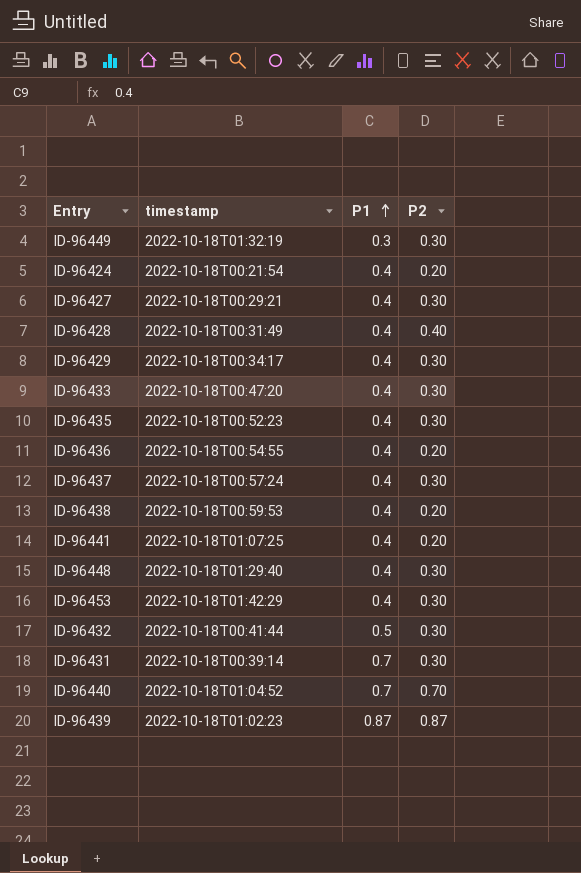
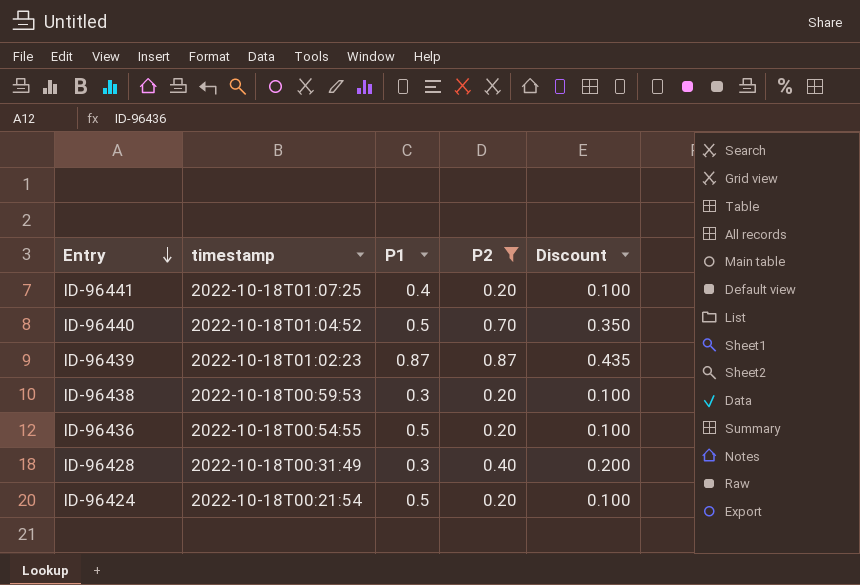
filter: none -> P2 != 0.30
row order: P1 ascending -> Entry descending
column Discount | formula: none -> [P2] * 0.5
ID-96440 | P1: 0.7 -> 0.5
ID-96438 | P1: 0.4 -> 0.3
ID-96436 | P1: 0.4 -> 0.5
ID-96428 | P1: 0.4 -> 0.3
ID-96424 | P1: 0.4 -> 0.5

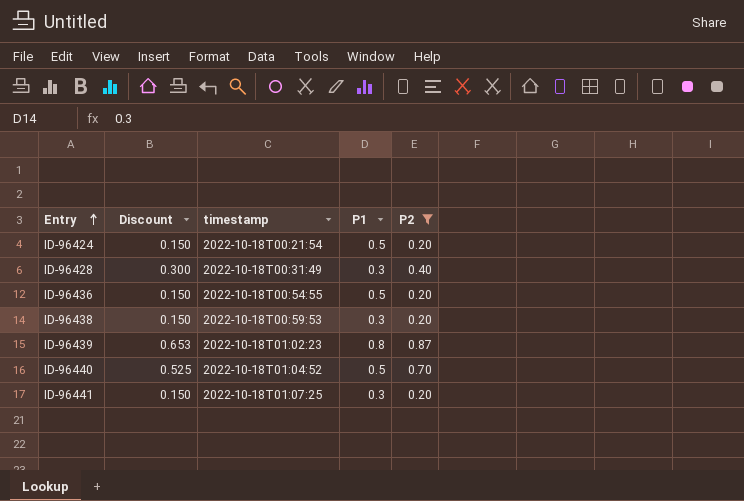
row order: Entry descending -> Entry ascending
column Discount | formula: [P2] * 0.5 -> [P2] * 0.75
column Discount | position: 5 -> 2
ID-96439 | P1: 0.87 -> 0.8
ID-96441 | P1: 0.4 -> 0.3

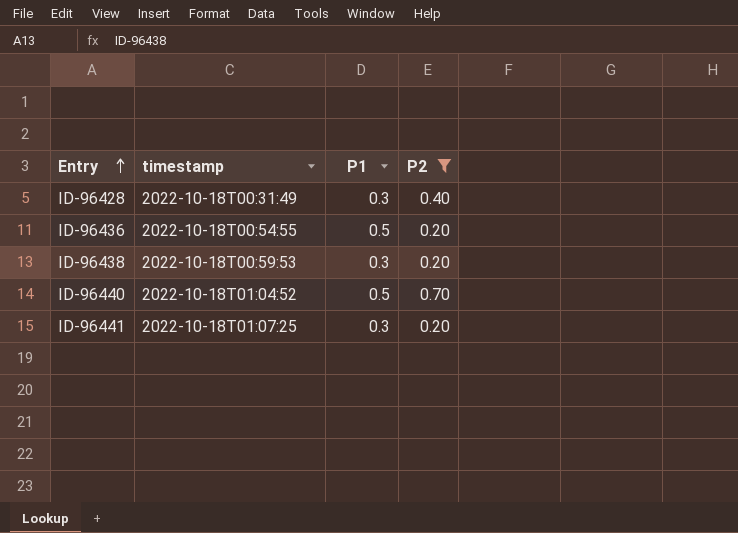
column Discount | formula: [P2] * 0.75 -> none
row ID-96424: 0.150 | 2022-10-18T00:21:54 | 0.5 | 0.20 -> none
row ID-96439: 0.653 | 2022-10-18T01:02:23 | 0.8 | 0.87 -> none

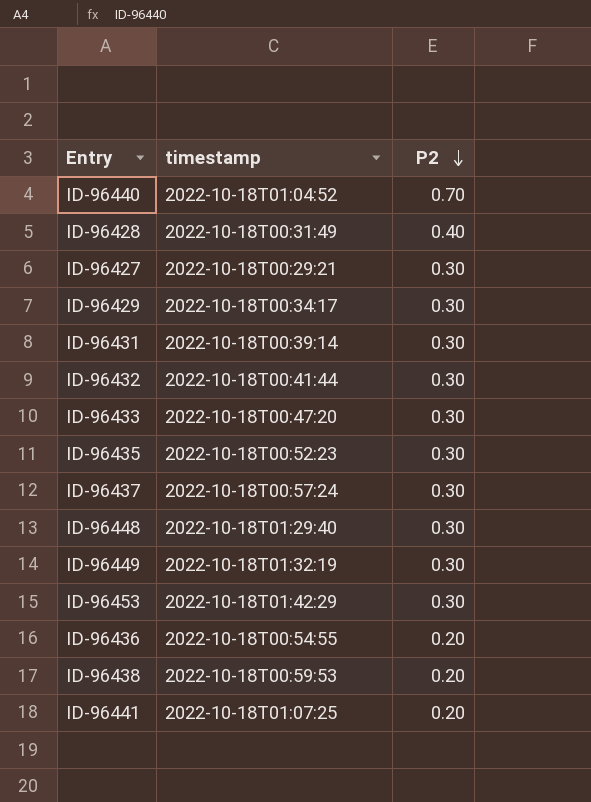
filter: P2 != 0.30 -> none
row order: Entry ascending -> P2 descending
column P1 | position: 3 -> none

